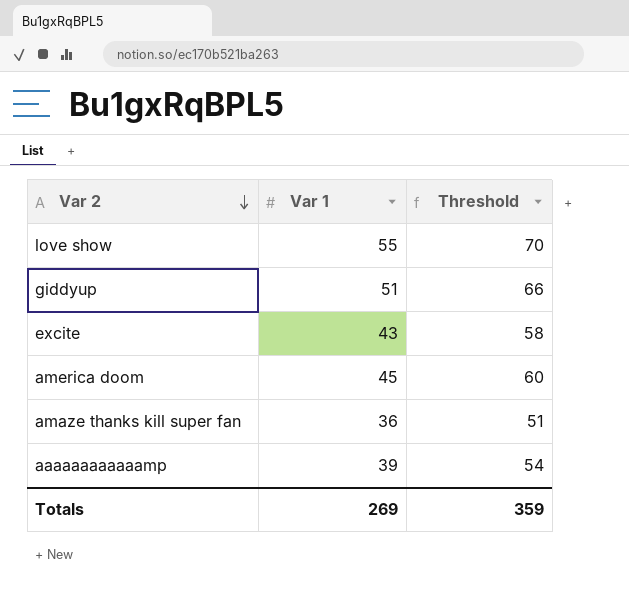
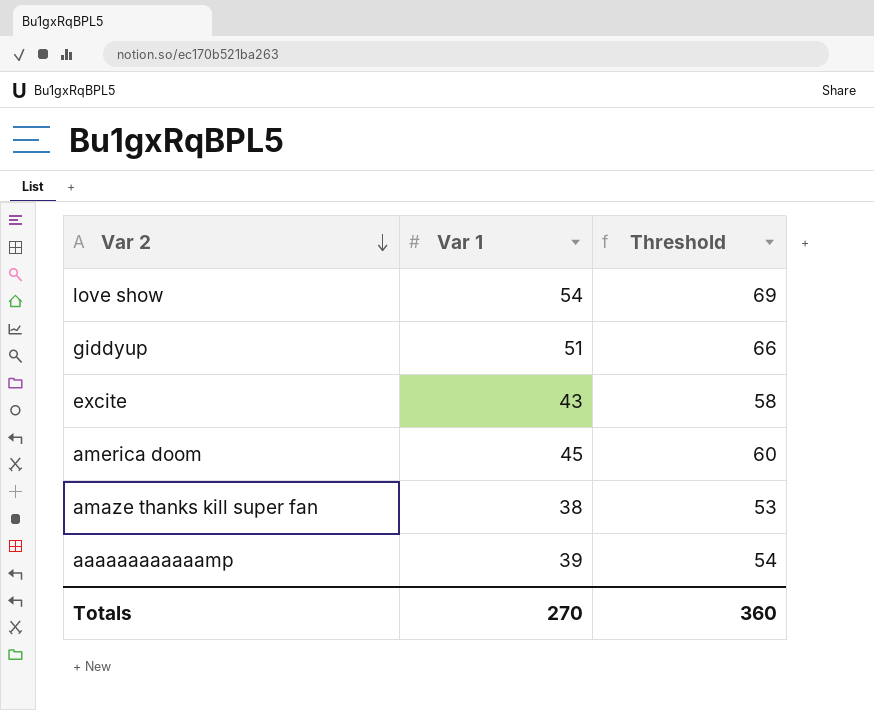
love show | Var 1: 55 -> 54
love show | Threshold: 70 -> 69
amaze thanks kill super fan | Var 1: 36 -> 38
amaze thanks kill super fan | Threshold: 51 -> 53
Totals | Var 1: 269 -> 270
Totals | Threshold: 359 -> 360

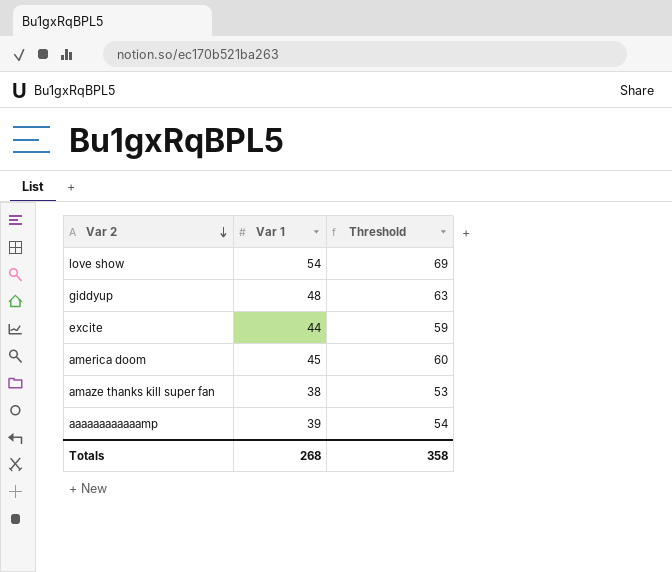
giddyup | Var 1: 51 -> 48
giddyup | Threshold: 66 -> 63
excite | Var 1: 43 -> 44
excite | Threshold: 58 -> 59
Totals | Var 1: 270 -> 268
Totals | Threshold: 360 -> 358

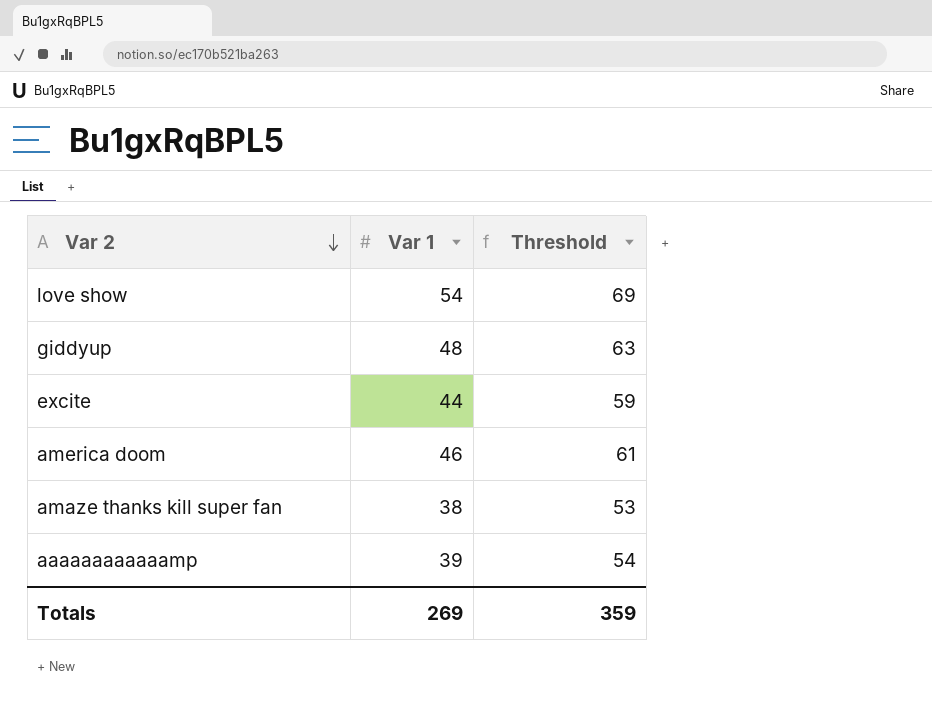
america doom | Var 1: 45 -> 46
america doom | Threshold: 60 -> 61
Totals | Var 1: 268 -> 269
Totals | Threshold: 358 -> 359

